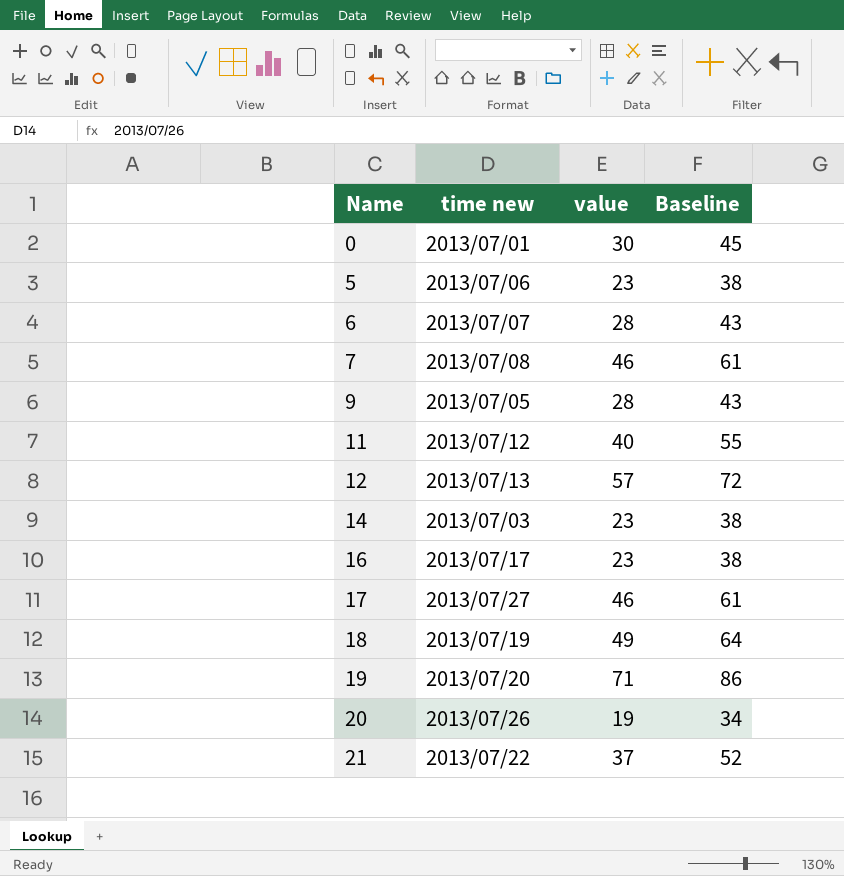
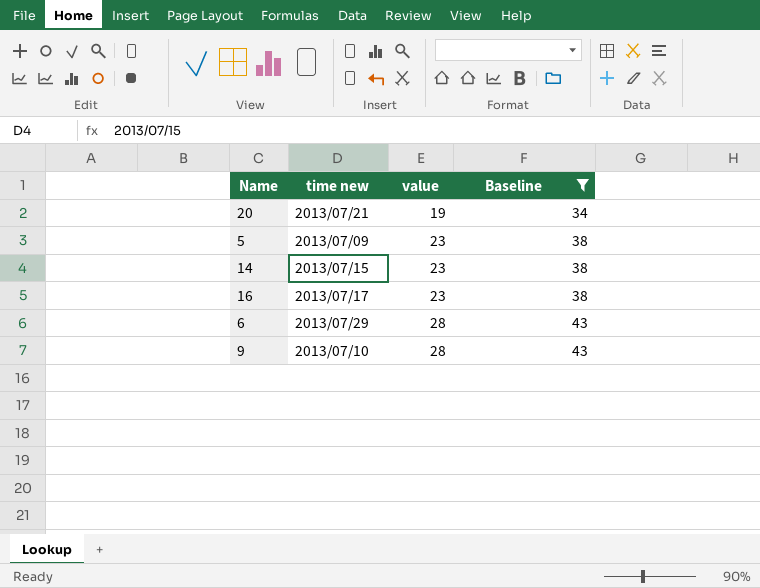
filter: none -> Baseline <= 43
row order: Name ascending -> value ascending
20 | time new: 2013/07/26 -> 2013/07/21
5 | time new: 2013/07/06 -> 2013/07/09
14 | time new: 2013/07/03 -> 2013/07/15
6 | time new: 2013/07/07 -> 2013/07/29
9 | time new: 2013/07/05 -> 2013/07/10

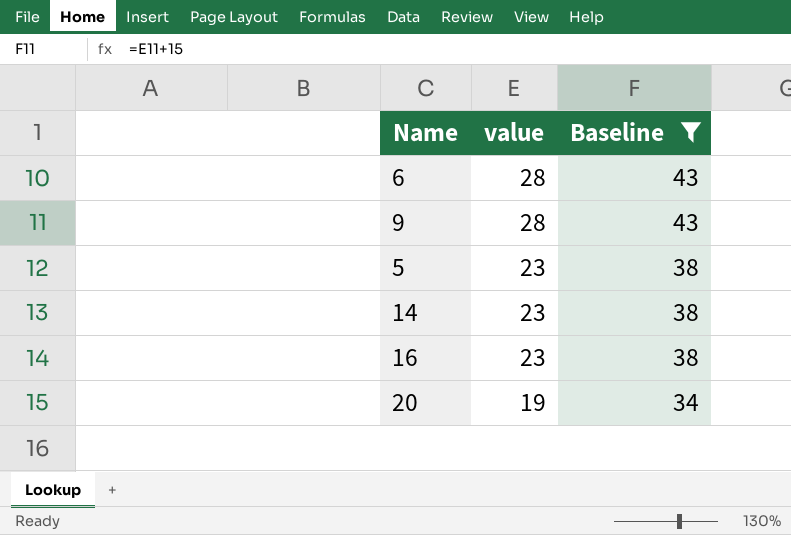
row order: value ascending -> value descending
column time new | position: 2 -> none

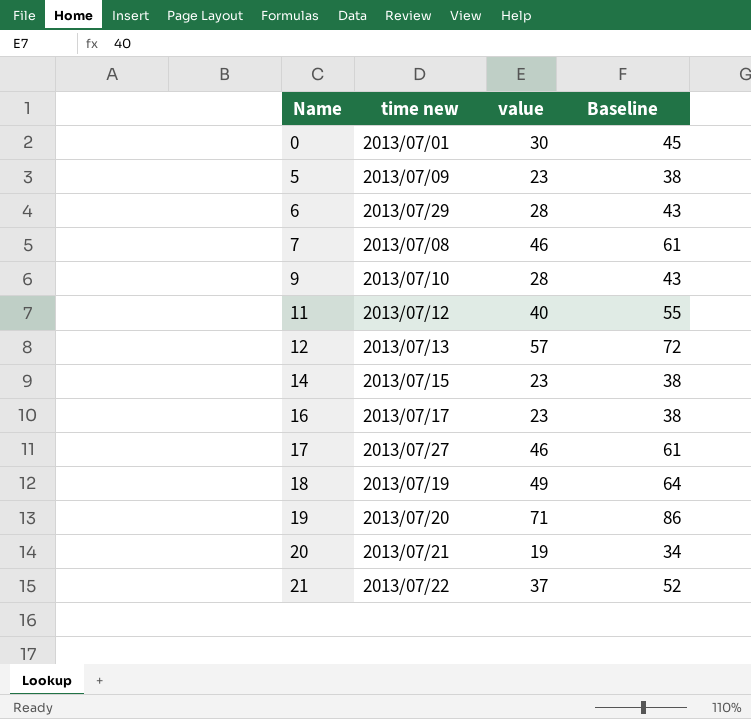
filter: Baseline <= 43 -> none
row order: value descending -> Name ascending
column time new | position: none -> 2

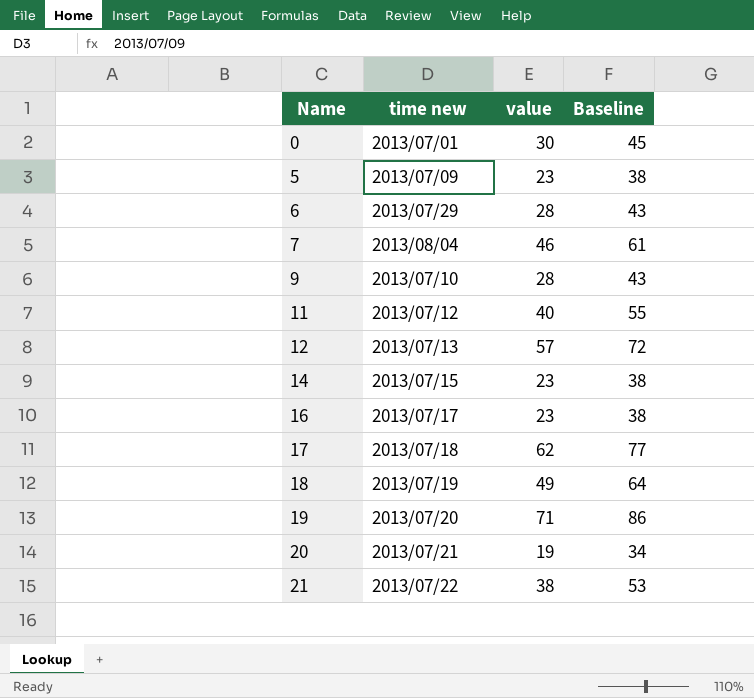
7 | time new: 2013/07/08 -> 2013/08/04
17 | time new: 2013/07/27 -> 2013/07/18
17 | value: 46 -> 62
17 | Baseline: 61 -> 77
21 | value: 37 -> 38
21 | Baseline: 52 -> 53

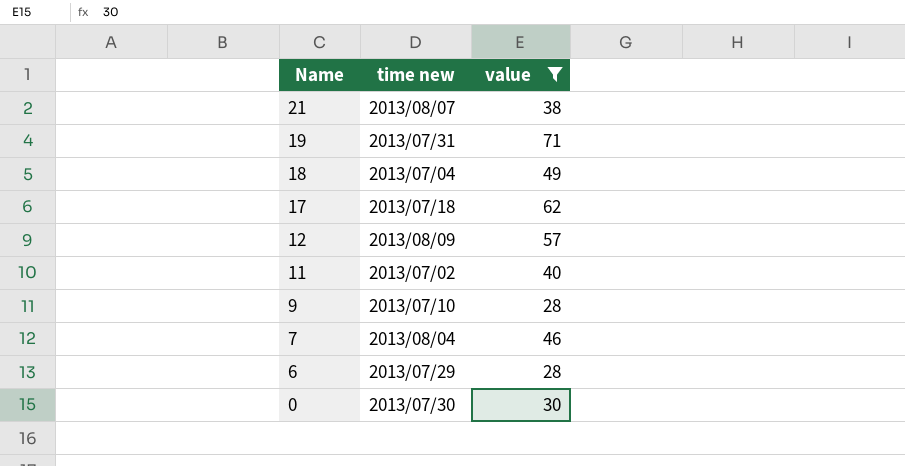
filter: none -> value >= 28
row order: Name ascending -> Name descending
column Baseline | formula: [value] + 15 -> none
21 | time new: 2013/07/22 -> 2013/08/07
19 | time new: 2013/07/20 -> 2013/07/31
18 | time new: 2013/07/19 -> 2013/07/04
12 | time new: 2013/07/13 -> 2013/08/09
11 | time new: 2013/07/12 -> 2013/07/02
0 | time new: 2013/07/01 -> 2013/07/30

